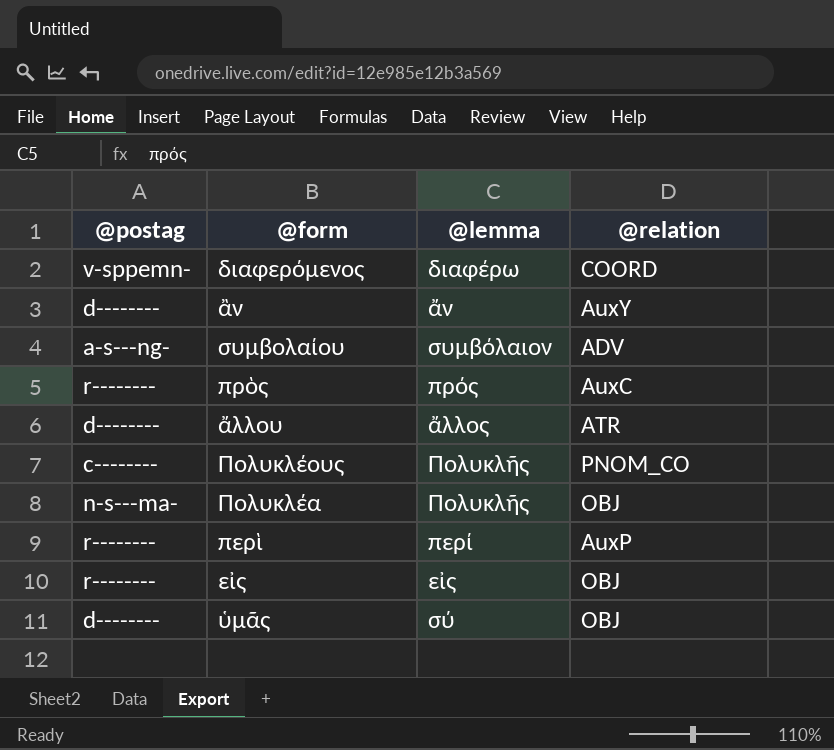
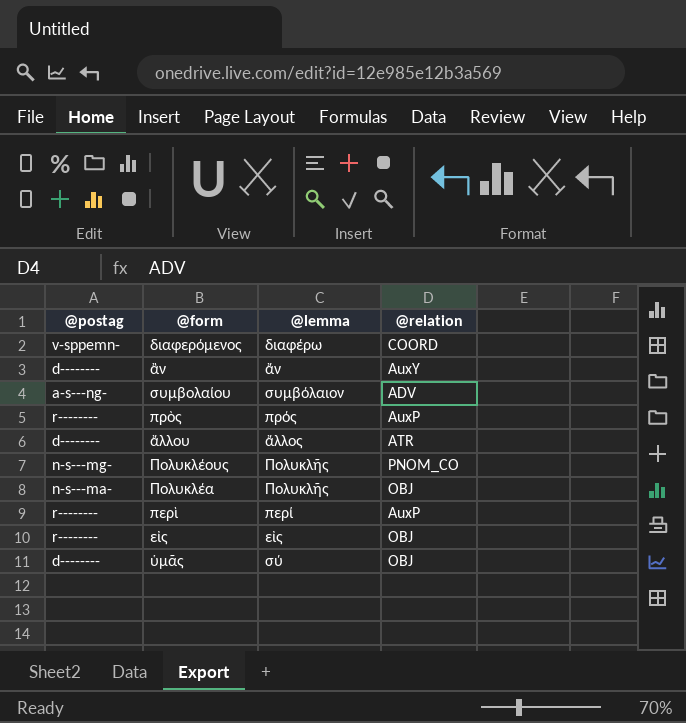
πρὸς | @relation: AuxC -> AuxP
Πολυκλέους | @postag: c-------- -> n-s---mg-

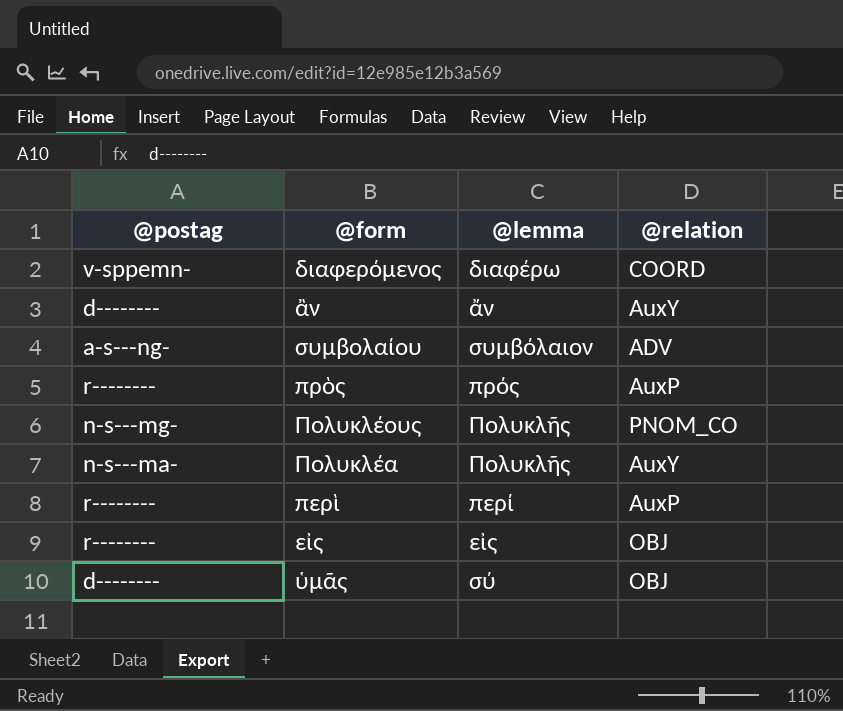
row ἄλλου: d-------- | ἄλλος | ATR -> none
Πολυκλέα | @relation: OBJ -> AuxY

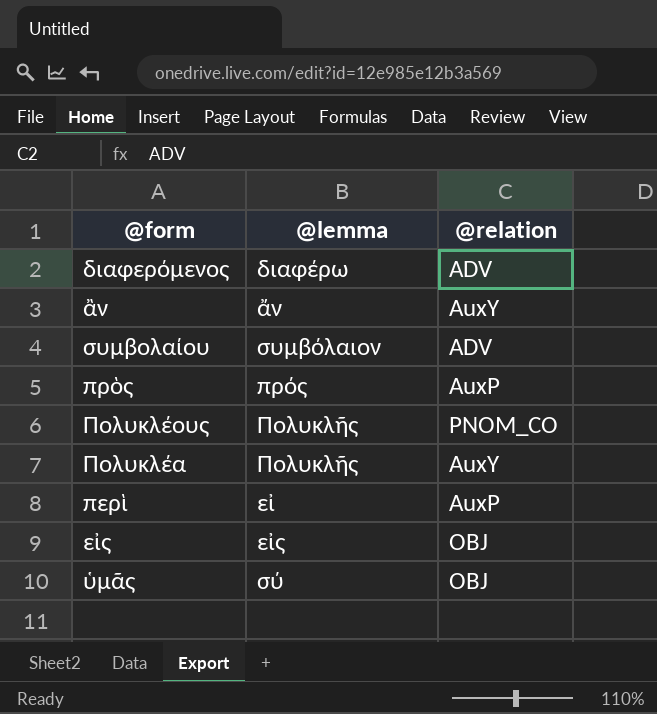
column @postag | position: 1 -> none
διαφερόμενος | @relation: COORD -> ADV
περὶ | @lemma: περί -> εἰ

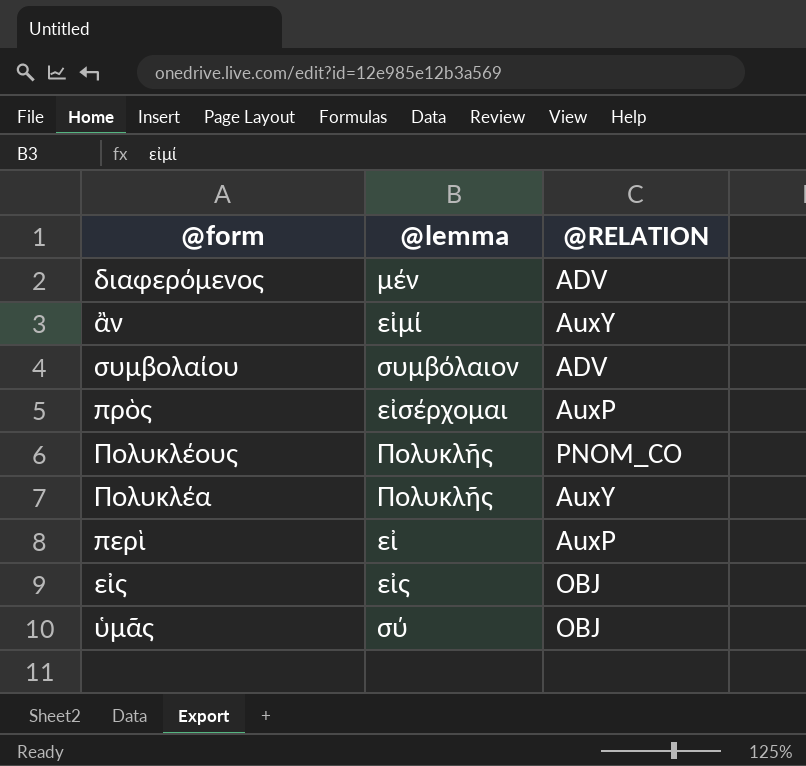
column name: @relation -> @RELATION
διαφερόμενος | @lemma: διαφέρω -> μέν
ἂν | @lemma: ἄν -> εἰμί
πρὸς | @lemma: πρός -> εἰσέρχομαι

